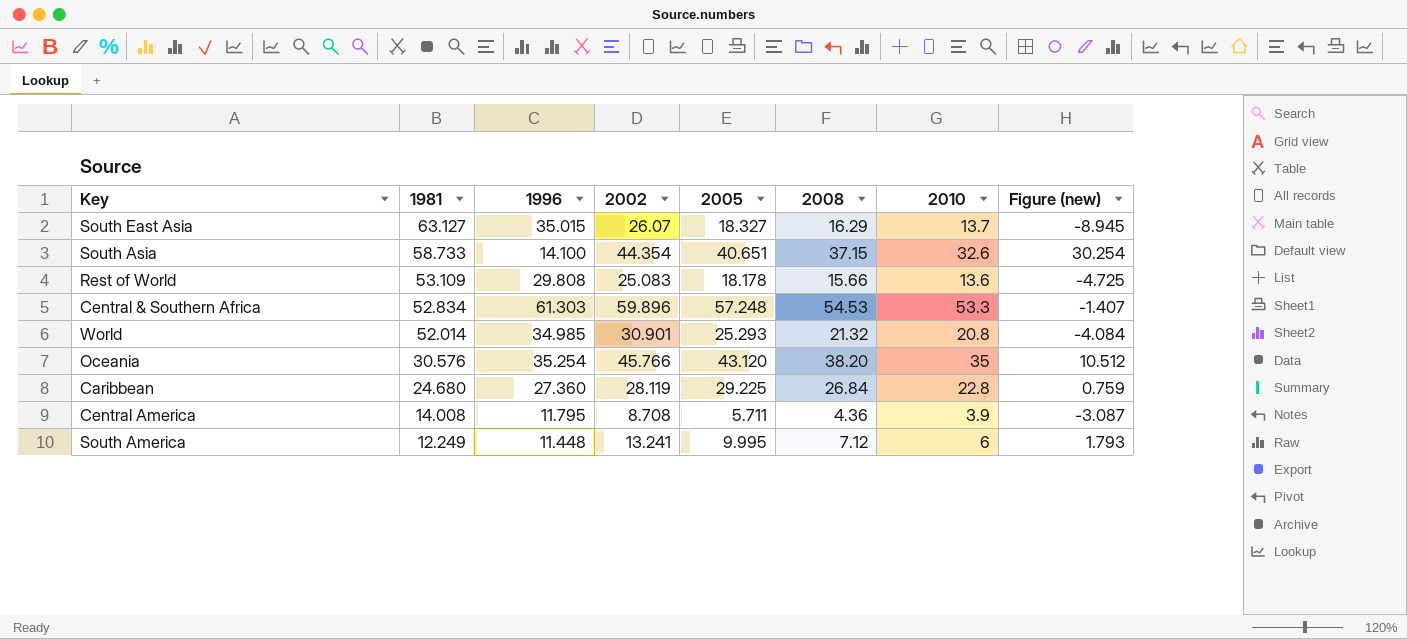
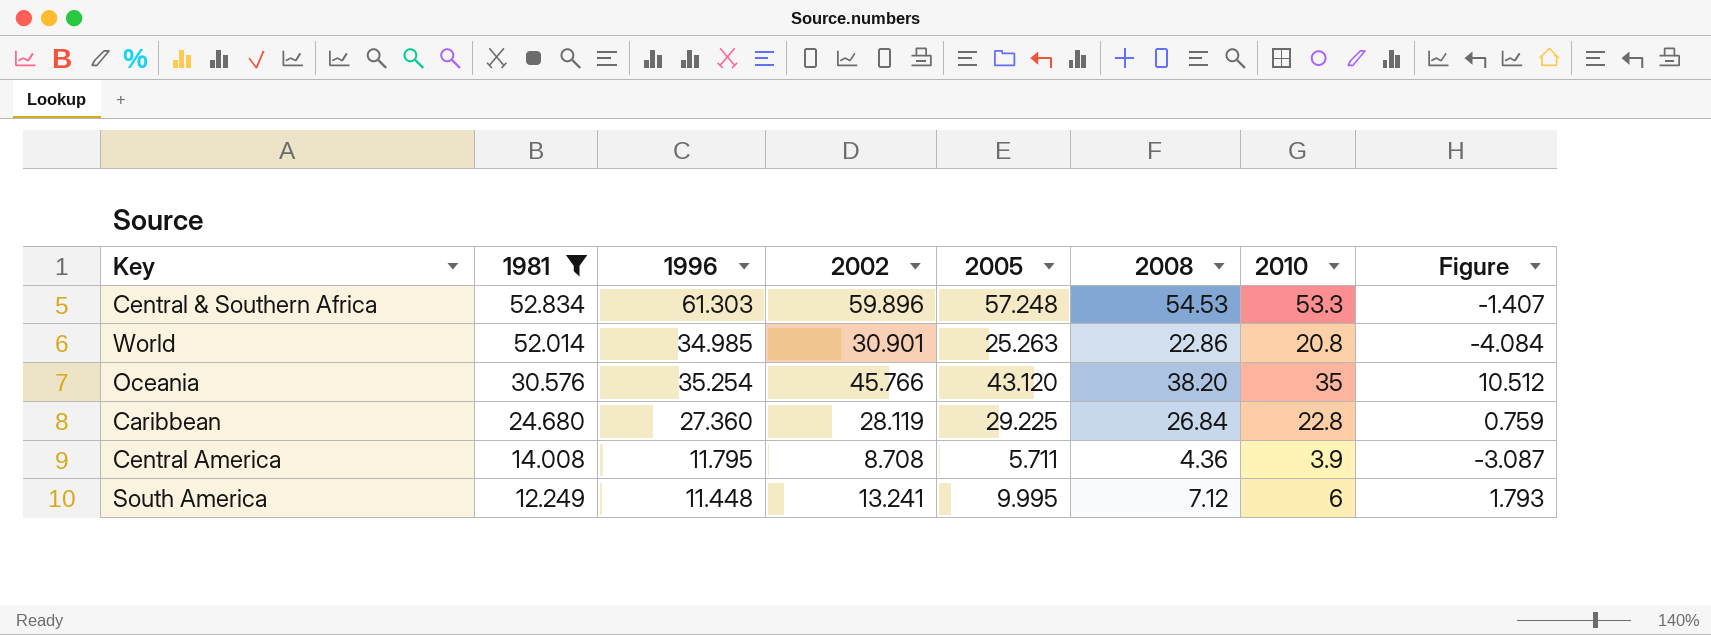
filter: none -> 1981 <= 52.834
column name: Figure (new) -> Figure
World | 2005: 25.293 -> 25.263
World | 2008: 21.32 -> 22.86

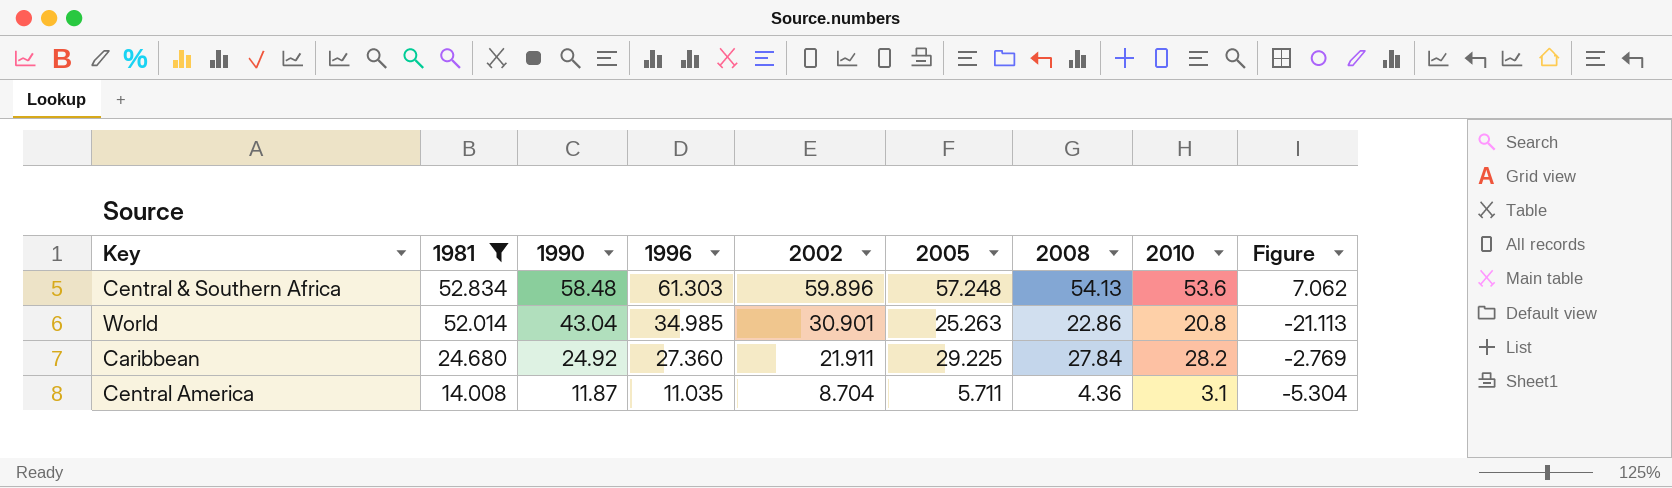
column 1990 | position: none -> 3
column Figure | formula: [2002] - [1996] -> [2002] - [1981]
row Oceania: 30.576 | 35.254 | 45.766 | 43.120 | 38.20 | 35 | 10.512 -> none
row South America: 12.249 | 11.448 | 13.241 | 9.995 | 7.12 | 6 | 1.793 -> none
Central & Southern Africa | 2008: 54.53 -> 54.13
Central & Southern Africa | 2010: 53.3 -> 53.6
Caribbean | 2002: 28.119 -> 21.911
Caribbean | 2008: 26.84 -> 27.84
Caribbean | 2010: 22.8 -> 28.2
Central America | 1996: 11.795 -> 11.035
Central America | 2002: 8.708 -> 8.704
Central America | 2010: 3.9 -> 3.1

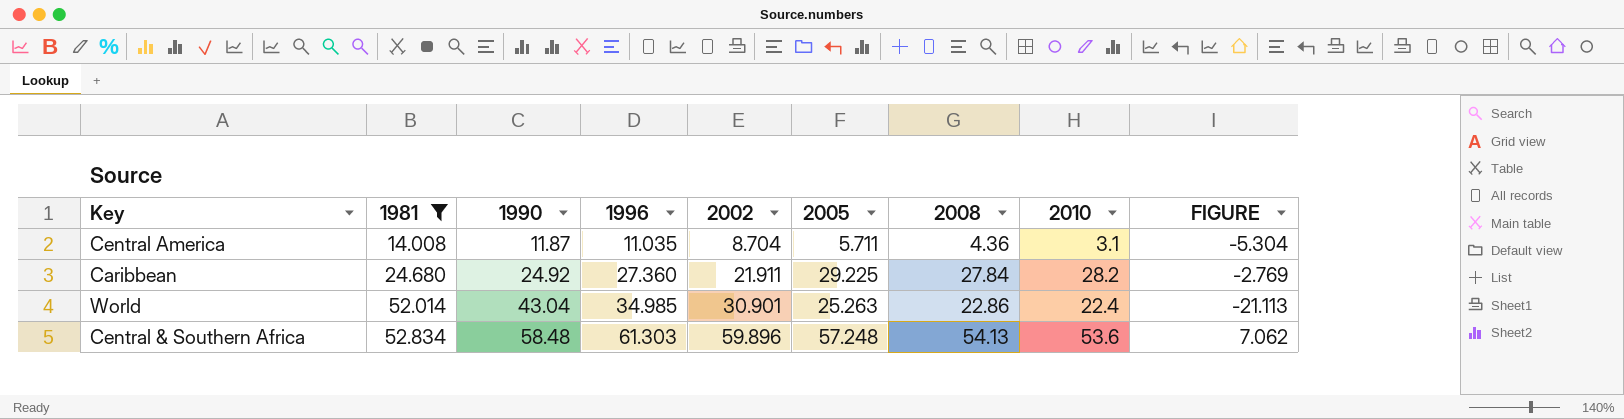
row order: 1981 descending -> 1981 ascending
column name: Figure -> FIGURE
World | 2010: 20.8 -> 22.4

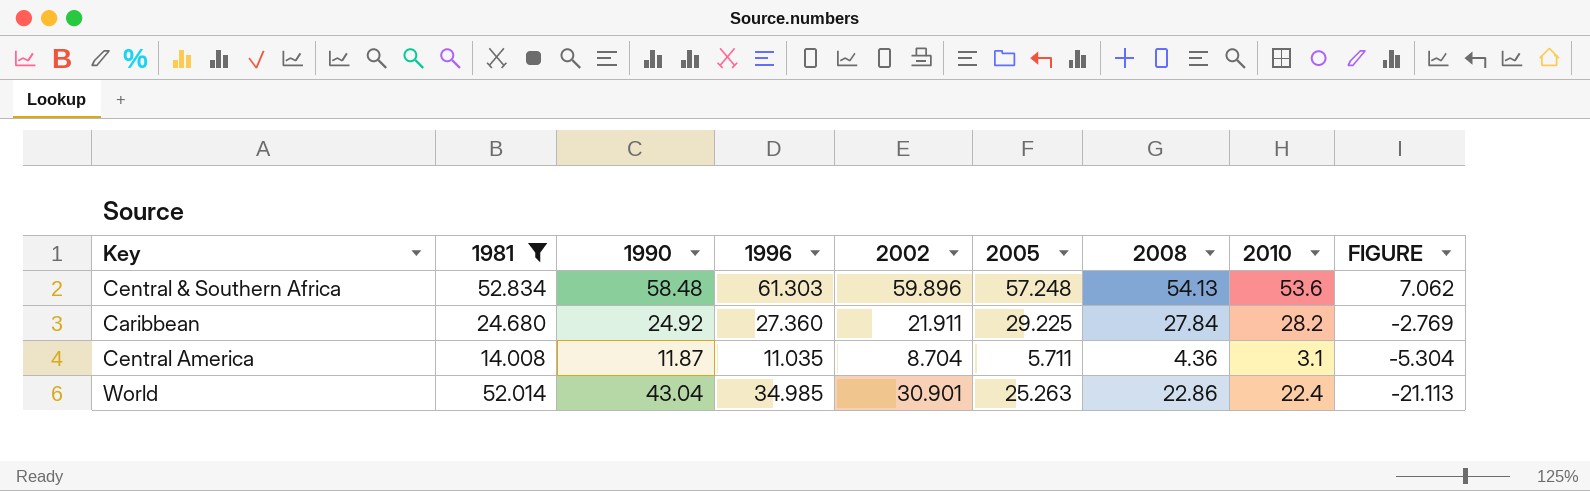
row order: 1981 ascending -> FIGURE descending

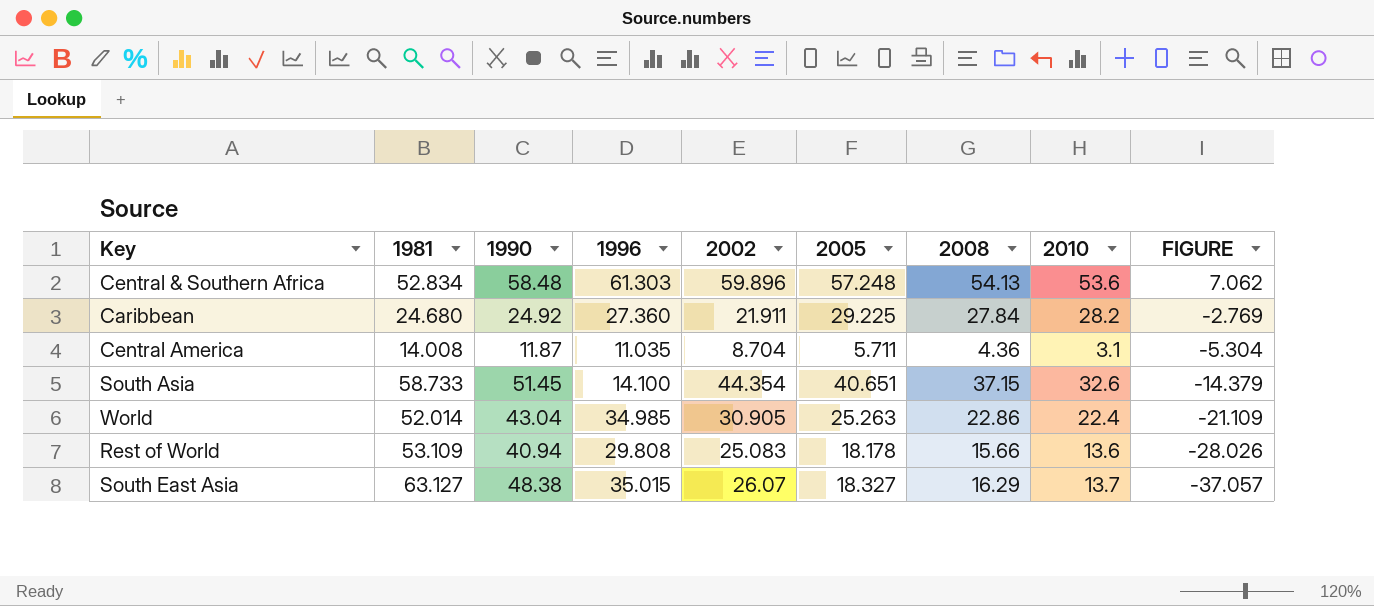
filter: 1981 <= 52.834 -> none
World | 2002: 30.901 -> 30.905
World | FIGURE: -21.113 -> -21.109

